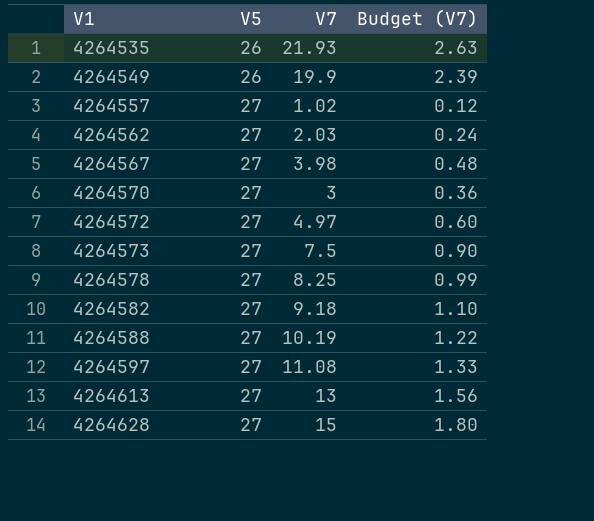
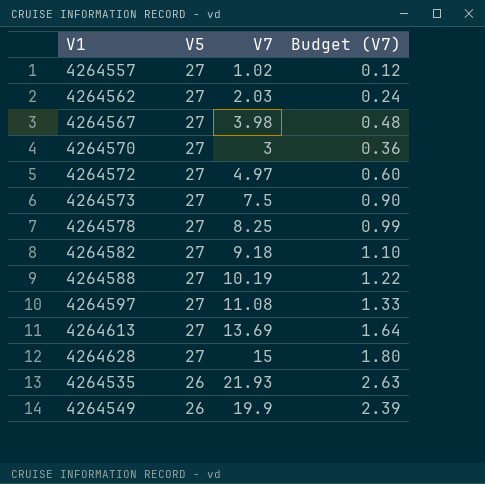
row order: V1 ascending -> V5 descending
4264613 | V7: 13 -> 13.69
4264613 | Budget (V7): 1.56 -> 1.64

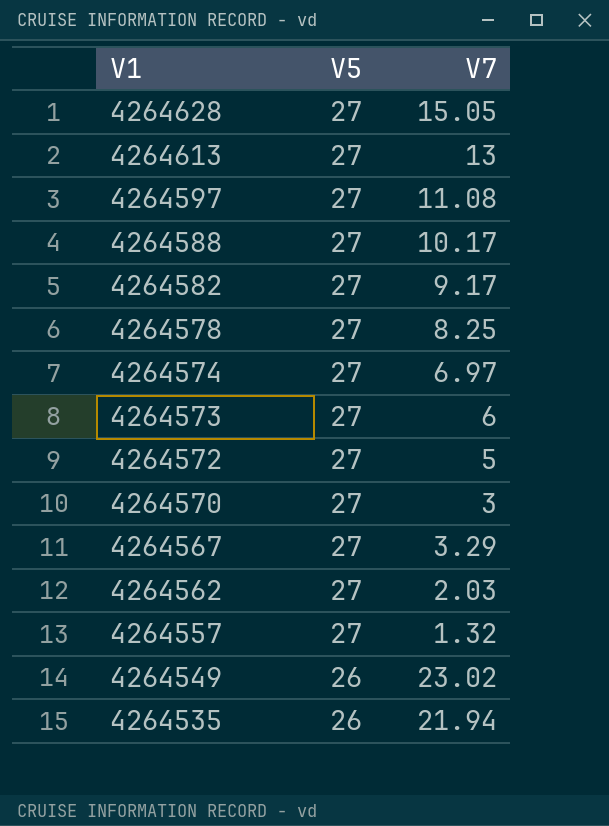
row order: V5 descending -> V1 descending
column Budget (V7) | formula: [V7] * 0.12 -> none
4264628 | V7: 15 -> 15.05
4264613 | V7: 13.69 -> 13
4264588 | V7: 10.19 -> 10.17
4264582 | V7: 9.18 -> 9.17
row 4264574: none -> 27 | 6.97
4264573 | V7: 7.5 -> 6
4264572 | V7: 4.97 -> 5
4264567 | V7: 3.98 -> 3.29
4264557 | V7: 1.02 -> 1.32
4264549 | V7: 19.9 -> 23.02
4264535 | V7: 21.93 -> 21.94

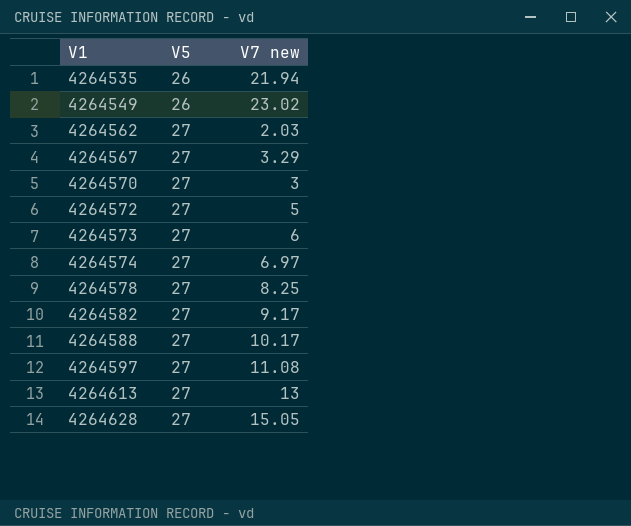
row order: V1 descending -> V1 ascending
column name: V7 -> V7 new
row 4264557: 27 | 1.32 -> none

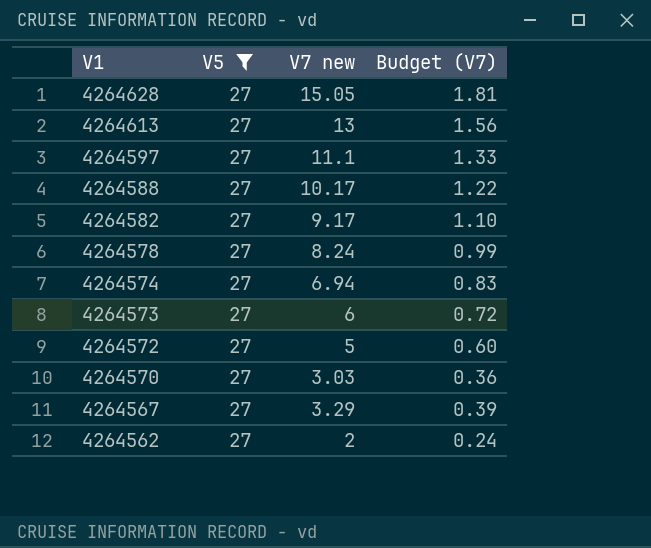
filter: none -> V5 = 27
row order: V1 ascending -> V1 descending
column Budget (V7) | formula: none -> [V7 new] * 0.12
4264597 | V7 new: 11.08 -> 11.1
4264578 | V7 new: 8.25 -> 8.24
4264574 | V7 new: 6.97 -> 6.94
4264570 | V7 new: 3 -> 3.03
4264562 | V7 new: 2.03 -> 2

